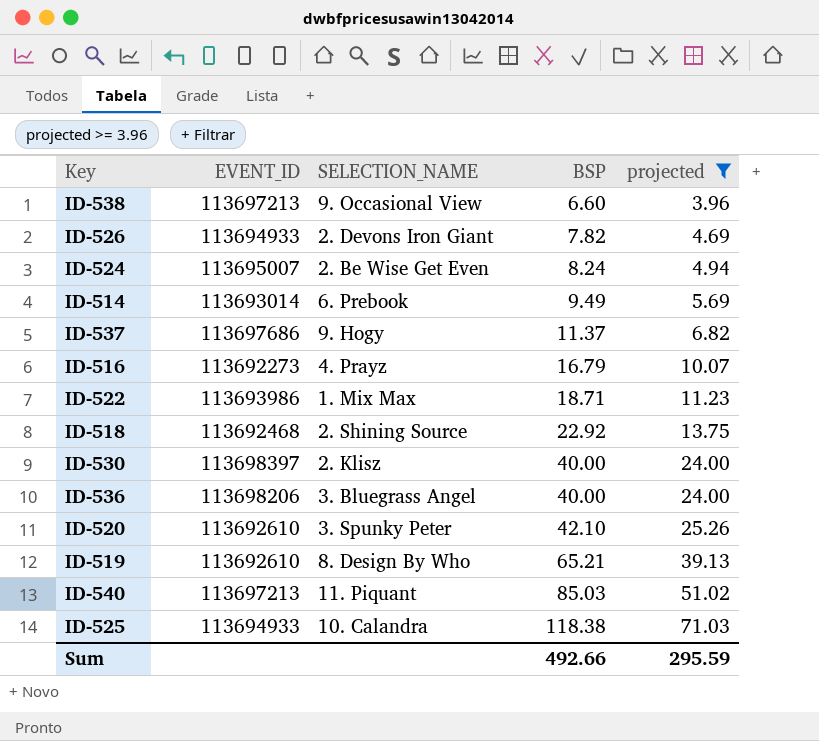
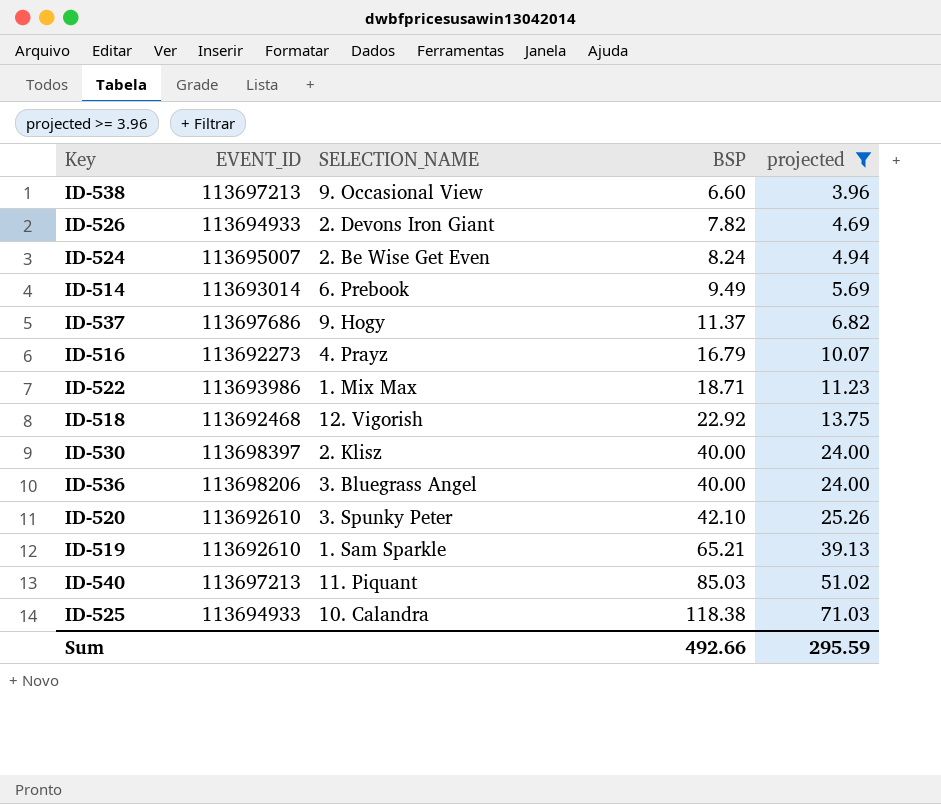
ID-518 | SELECTION_NAME: 2. Shining Source -> 12. Vigorish
ID-519 | SELECTION_NAME: 8. Design By Who -> 1. Sam Sparkle

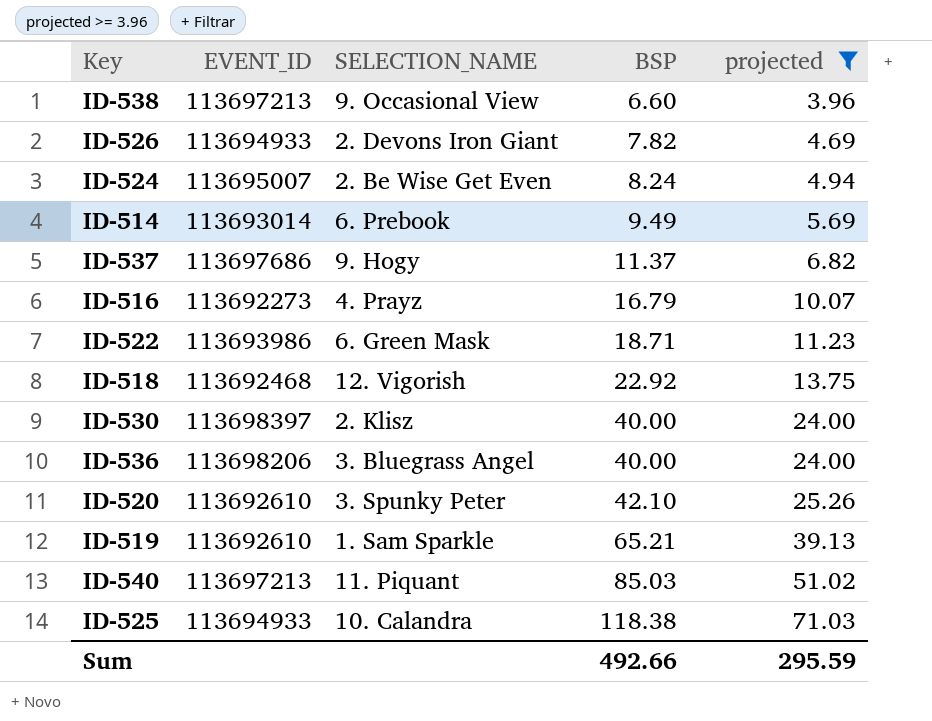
ID-522 | SELECTION_NAME: 1. Mix Max -> 6. Green Mask

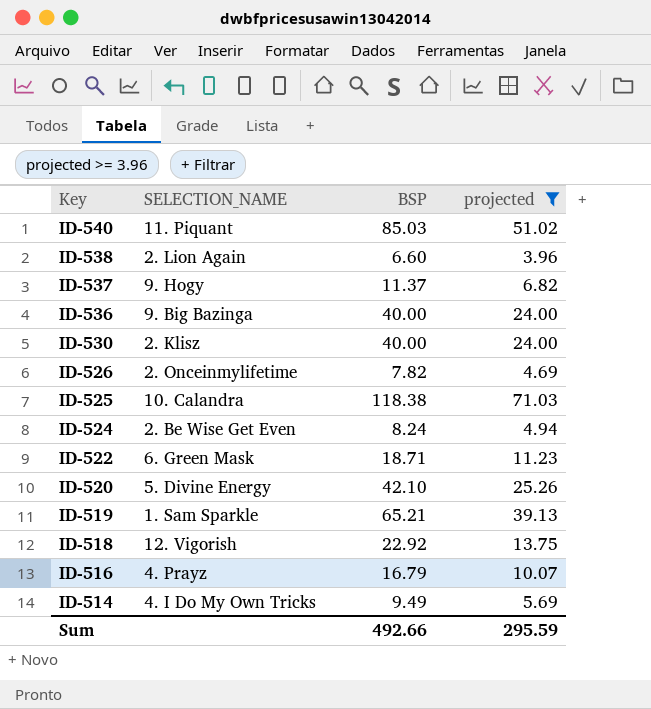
row order: BSP ascending -> Key descending
column EVENT_ID | position: 2 -> none
ID-538 | SELECTION_NAME: 9. Occasional View -> 2. Lion Again
ID-536 | SELECTION_NAME: 3. Bluegrass Angel -> 9. Big Bazinga
ID-526 | SELECTION_NAME: 2. Devons Iron Giant -> 2. Onceinmylifetime
ID-520 | SELECTION_NAME: 3. Spunky Peter -> 5. Divine Energy
ID-514 | SELECTION_NAME: 6. Prebook -> 4. I Do My Own Tricks

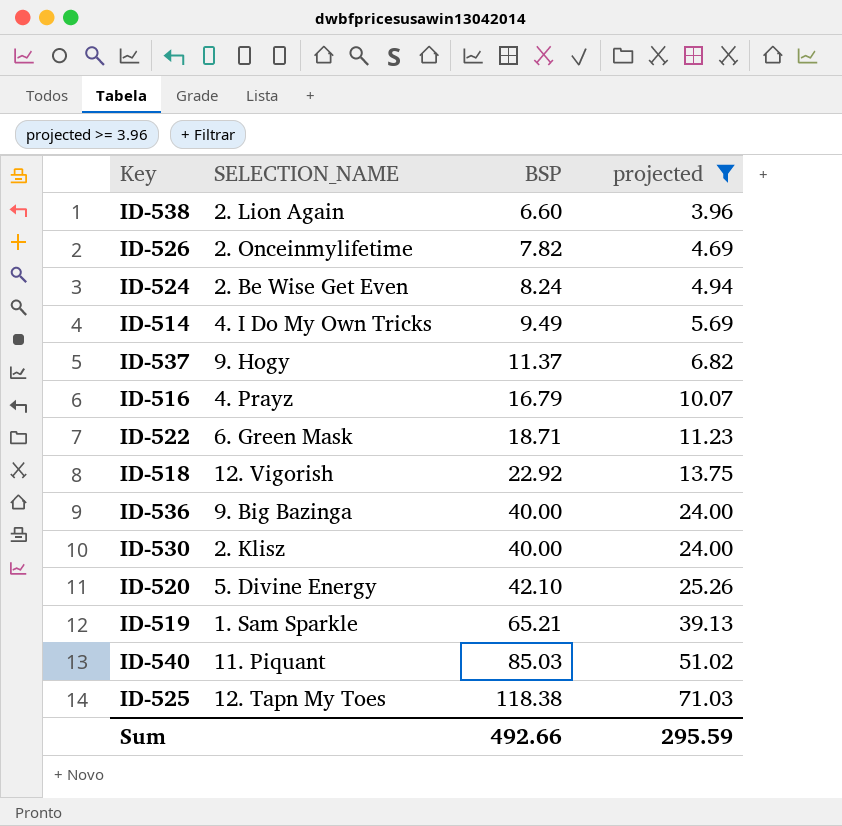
row order: Key descending -> BSP ascending
ID-525 | SELECTION_NAME: 10. Calandra -> 12. Tapn My Toes

